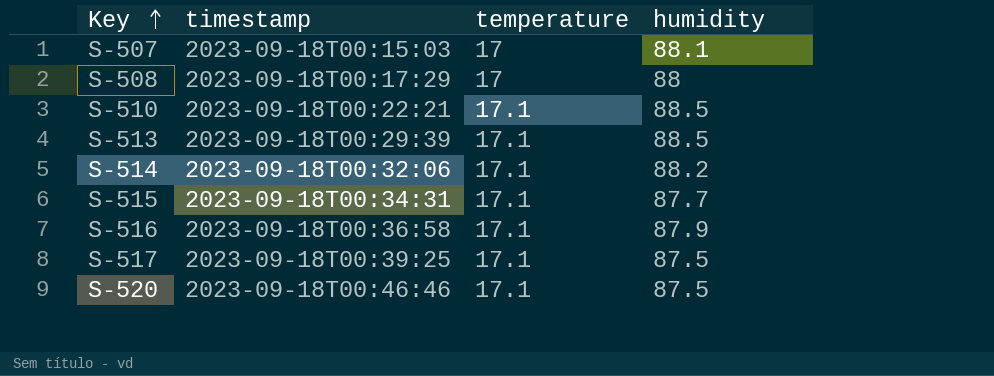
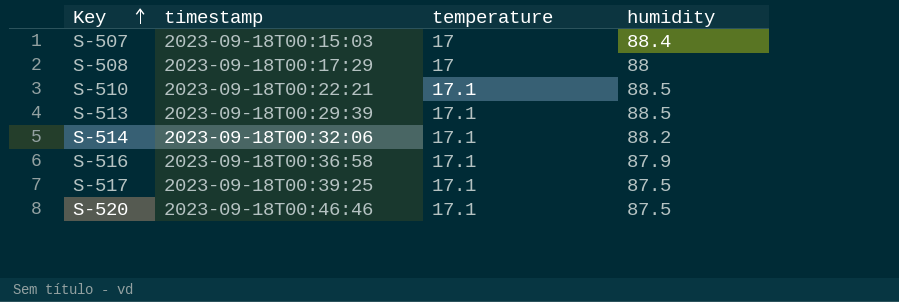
row S-515: 2023-09-18T00:34:31 | 17.1 | 87.7 -> none
S-507 | humidity: 88.1 -> 88.4

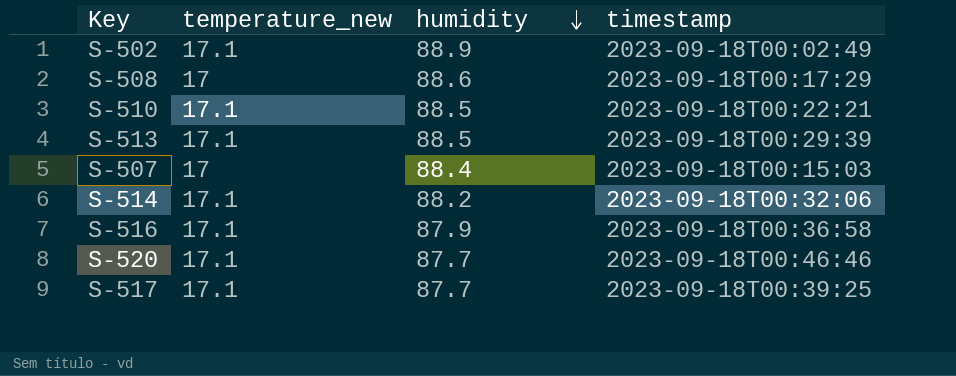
row order: Key ascending -> humidity descending
column name: temperature -> temperature_new
column timestamp | position: 2 -> 4
row S-502: none -> 17.1 | 88.9 | 2023-09-18T00:02:49
S-508 | humidity: 88 -> 88.6
S-520 | humidity: 87.5 -> 87.7
S-517 | humidity: 87.5 -> 87.7

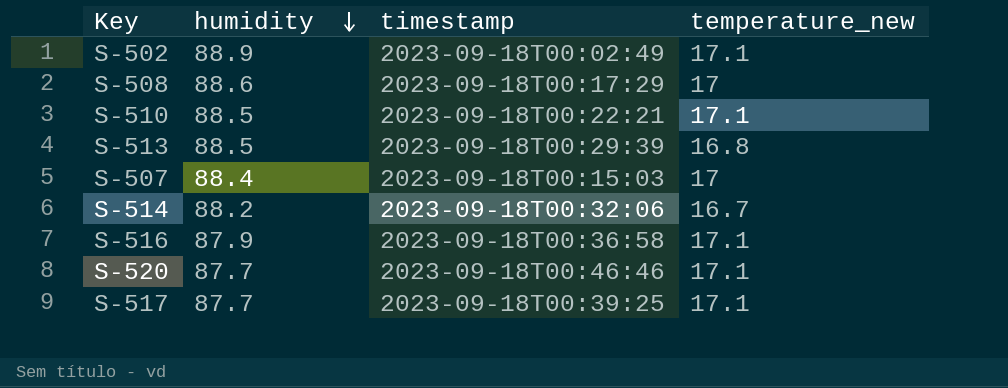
column temperature_new | position: 2 -> 4
S-513 | temperature_new: 17.1 -> 16.8
S-514 | temperature_new: 17.1 -> 16.7

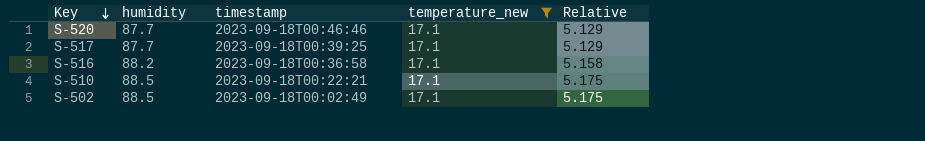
filter: none -> temperature_new = 17.1
row order: humidity descending -> Key descending
column Relative | formula: none -> [humidity] / [temperature_new]
S-516 | humidity: 87.9 -> 88.2
S-502 | humidity: 88.9 -> 88.5

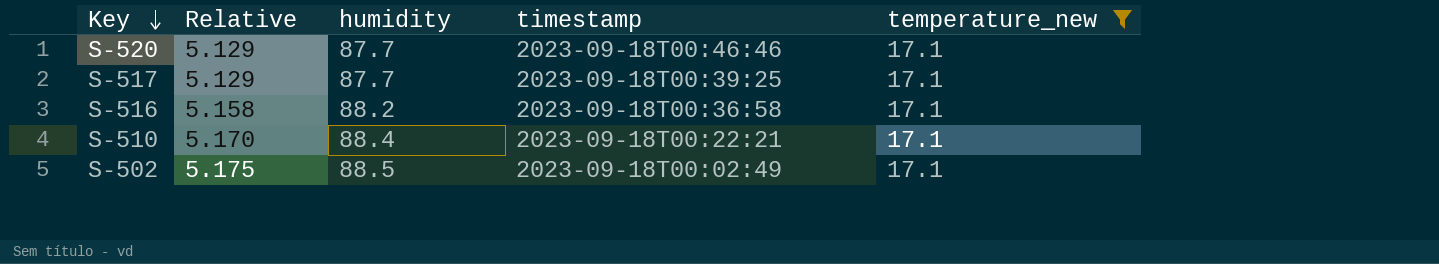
column Relative | position: 5 -> 2
S-510 | Relative: 5.175 -> 5.170
S-510 | humidity: 88.5 -> 88.4

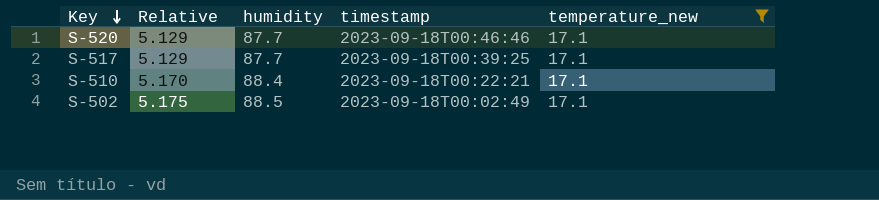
row S-516: 5.158 | 88.2 | 2023-09-18T00:36:58 | 17.1 -> none

